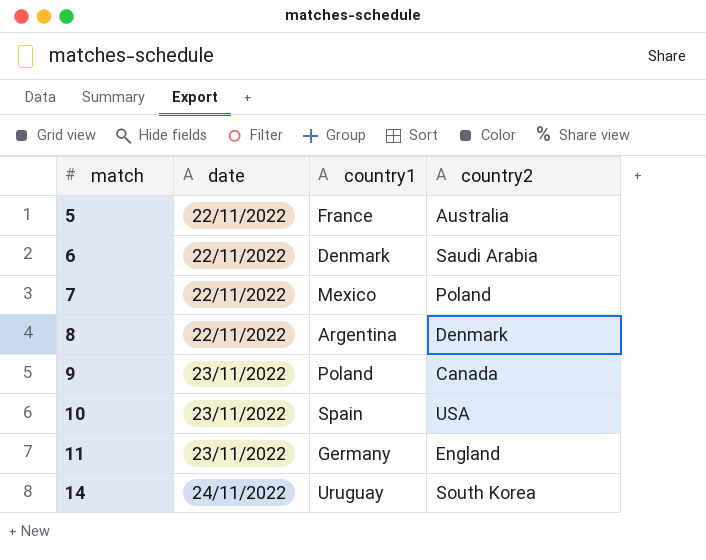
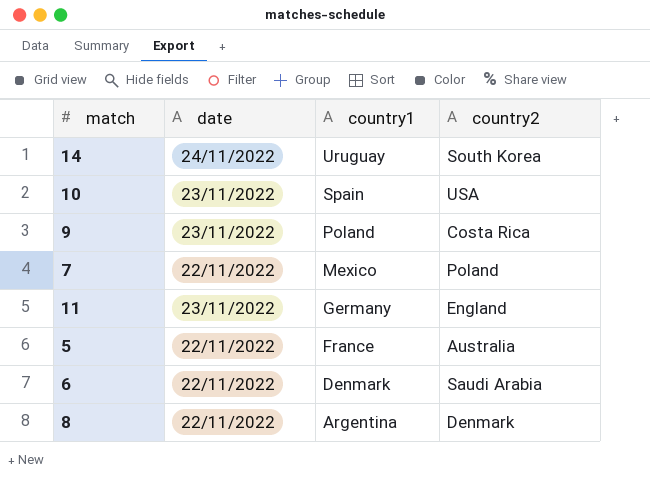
row order: match ascending -> country1 descending
9 | country2: Canada -> Costa Rica

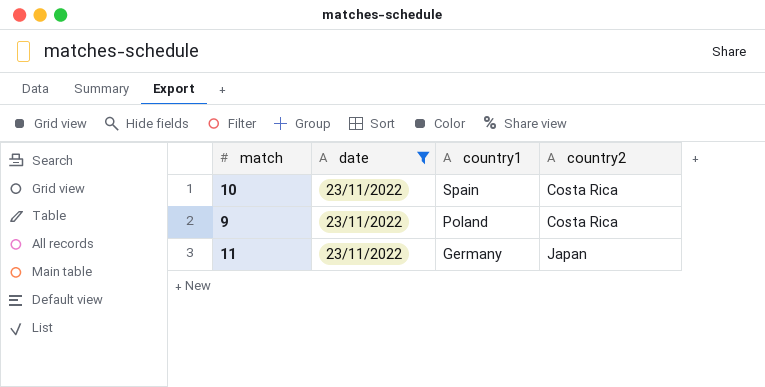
filter: none -> date = 23/11/2022
10 | country2: USA -> Costa Rica
11 | country2: England -> Japan

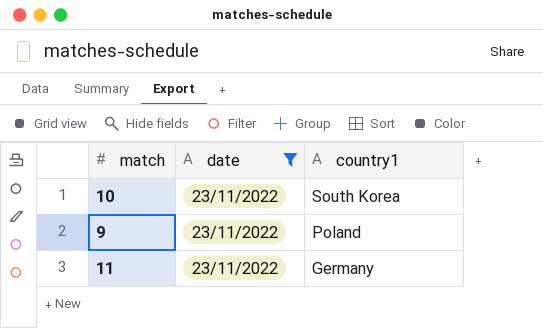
column country2 | position: 4 -> none
10 | country1: Spain -> South Korea

